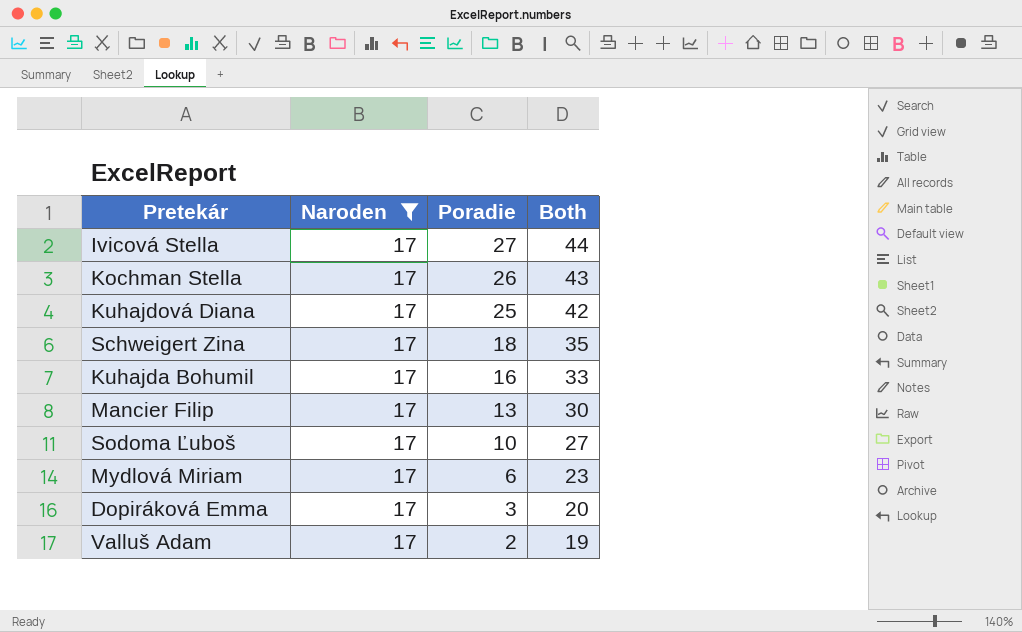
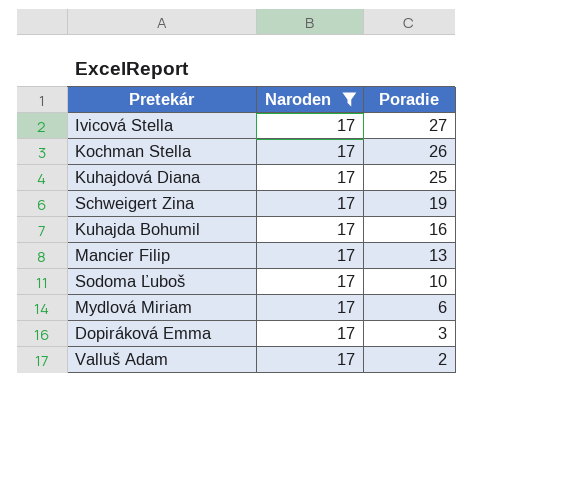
column Both | formula: [Naroden] + [Poradie] -> none
Schweigert Zina | Poradie: 18 -> 19

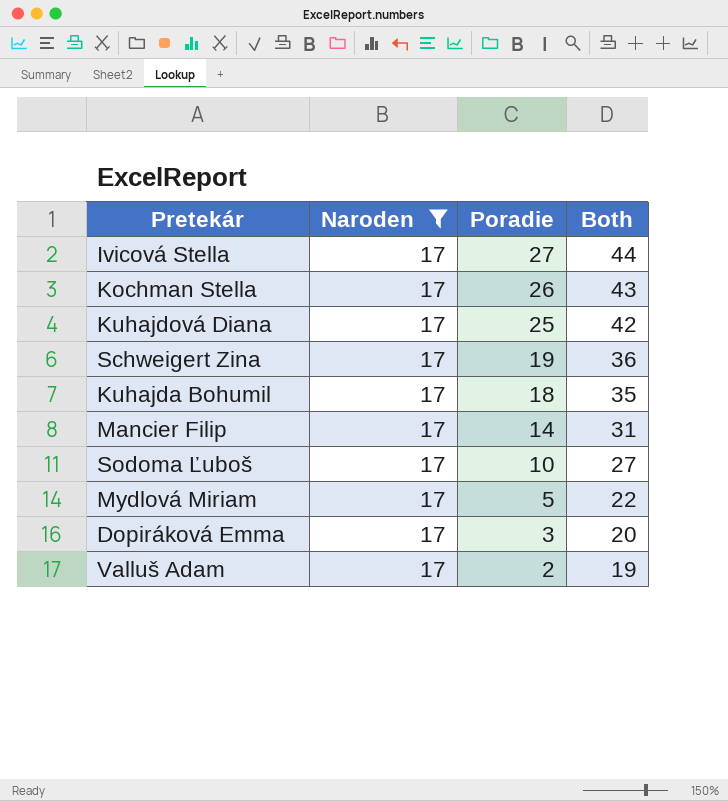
column Both | formula: none -> [Naroden] + [Poradie]
Kuhajda Bohumil | Poradie: 16 -> 18
Mancier Filip | Poradie: 13 -> 14
Mydlová Miriam | Poradie: 6 -> 5

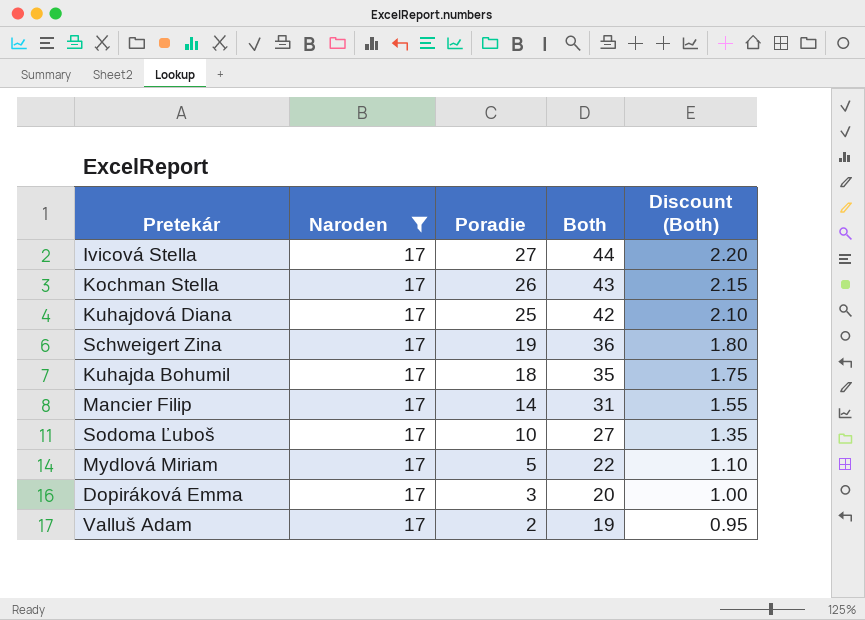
column Discount (Both) | formula: none -> [Both] * 0.05

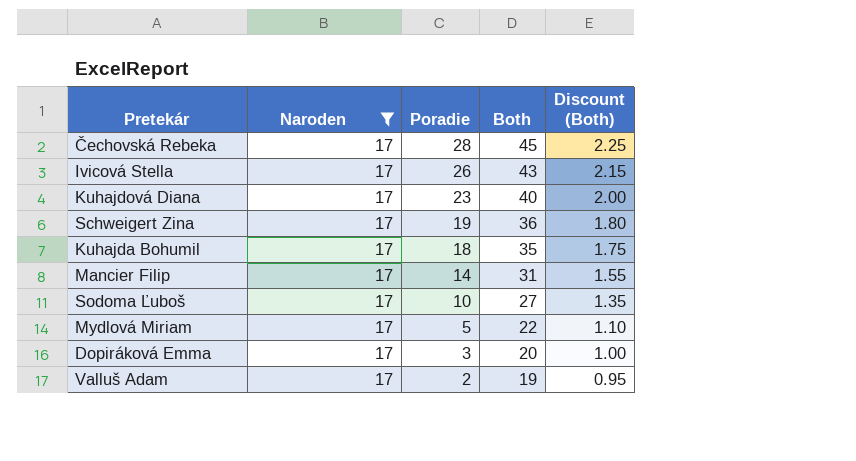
row Kochman Stella: 17 | 26 | 43 | 2.15 -> none
row Čechovská Rebeka: none -> 17 | 28 | 45 | 2.25
Ivicová Stella | Poradie: 27 -> 26
Ivicová Stella | Both: 44 -> 43
Ivicová Stella | Discount (Both): 2.20 -> 2.15
Kuhajdová Diana | Poradie: 25 -> 23
Kuhajdová Diana | Both: 42 -> 40
Kuhajdová Diana | Discount (Both): 2.10 -> 2.00

